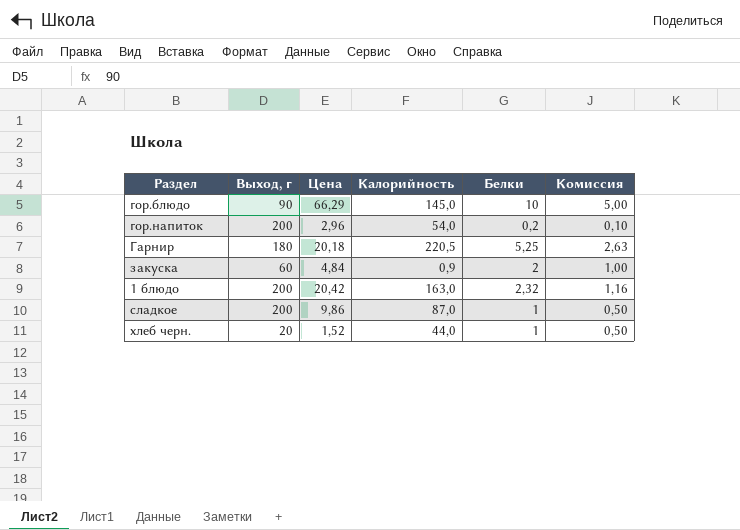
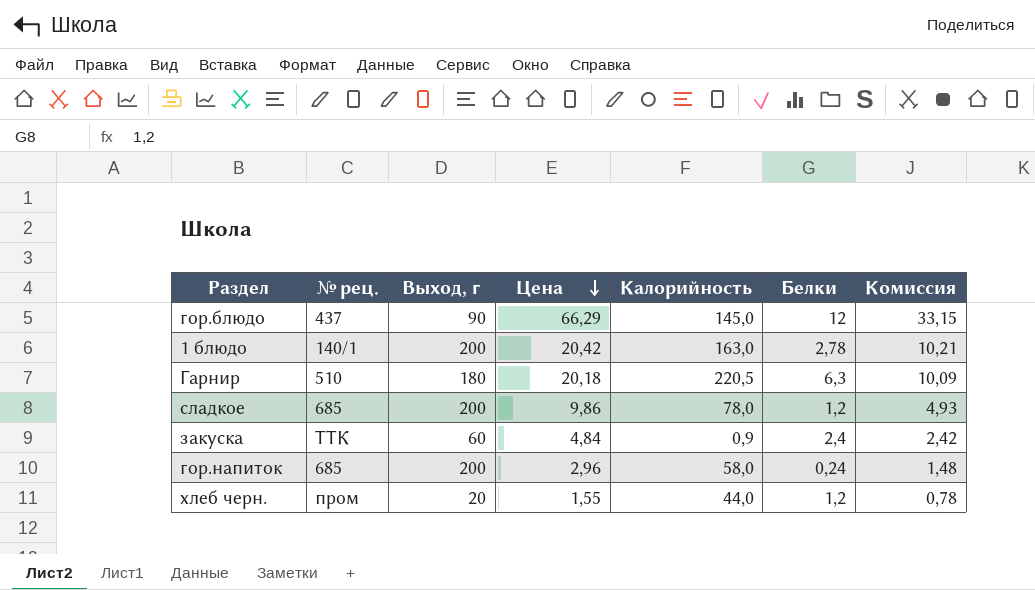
row order: none -> Цена descending
column № рец. | position: none -> 2
column Комиссия | formula: [Белки] * 0,5 -> [Цена] * 0,5
гор.блюдо | Белки: 10 -> 12
1 блюдо | Белки: 2,32 -> 2,78
Гарнир | Белки: 5,25 -> 6,3
сладкое | Калорийность: 87,0 -> 78,0
сладкое | Белки: 1 -> 1,2
закуска | Белки: 2 -> 2,4
гор.напиток | Калорийность: 54,0 -> 58,0
гор.напиток | Белки: 0,2 -> 0,24
хлеб черн. | Цена: 1,52 -> 1,55
хлеб черн. | Белки: 1 -> 1,2

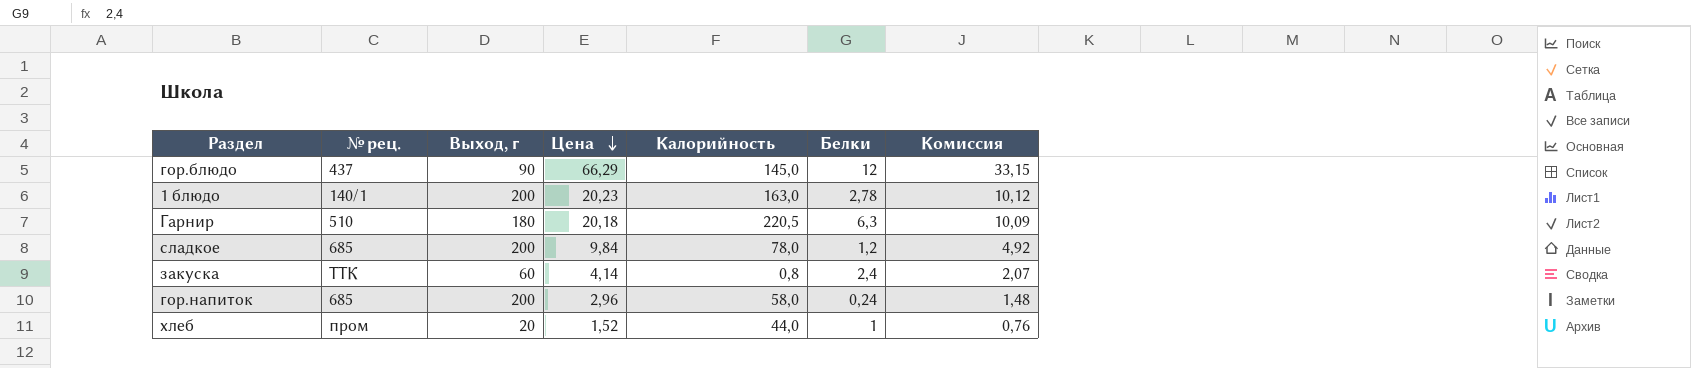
row хлеб черн.: пром | 20 | 1,55 | 44,0 | 1,2 | 0,78 -> none
1 блюдо | Цена: 20,42 -> 20,23
1 блюдо | Комиссия: 10,21 -> 10,12
сладкое | Цена: 9,86 -> 9,84
сладкое | Комиссия: 4,93 -> 4,92
закуска | Цена: 4,84 -> 4,14
закуска | Калорийность: 0,9 -> 0,8
закуска | Комиссия: 2,42 -> 2,07
row хлеб: none -> пром | 20 | 1,52 | 44,0 | 1 | 0,76

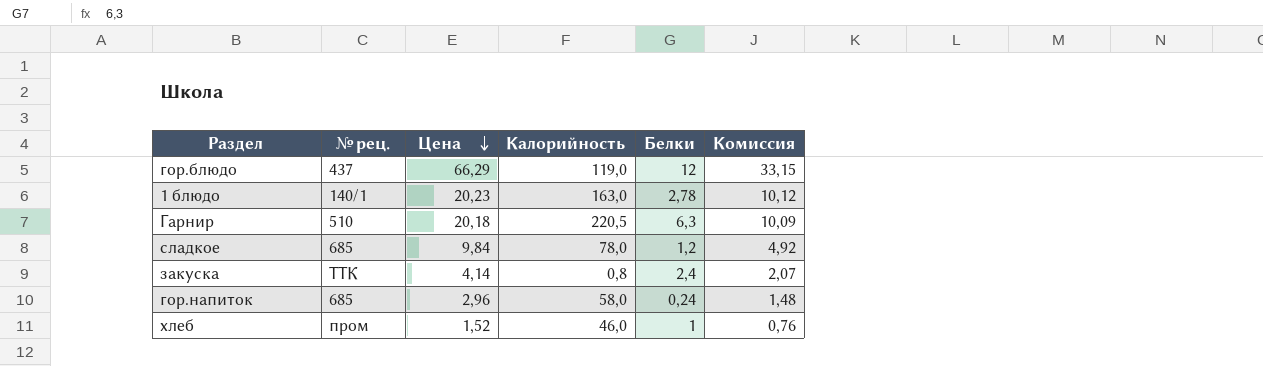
column Выход, г | position: 3 -> none
гор.блюдо | Калорийность: 145,0 -> 119,0
хлеб | Калорийность: 44,0 -> 46,0

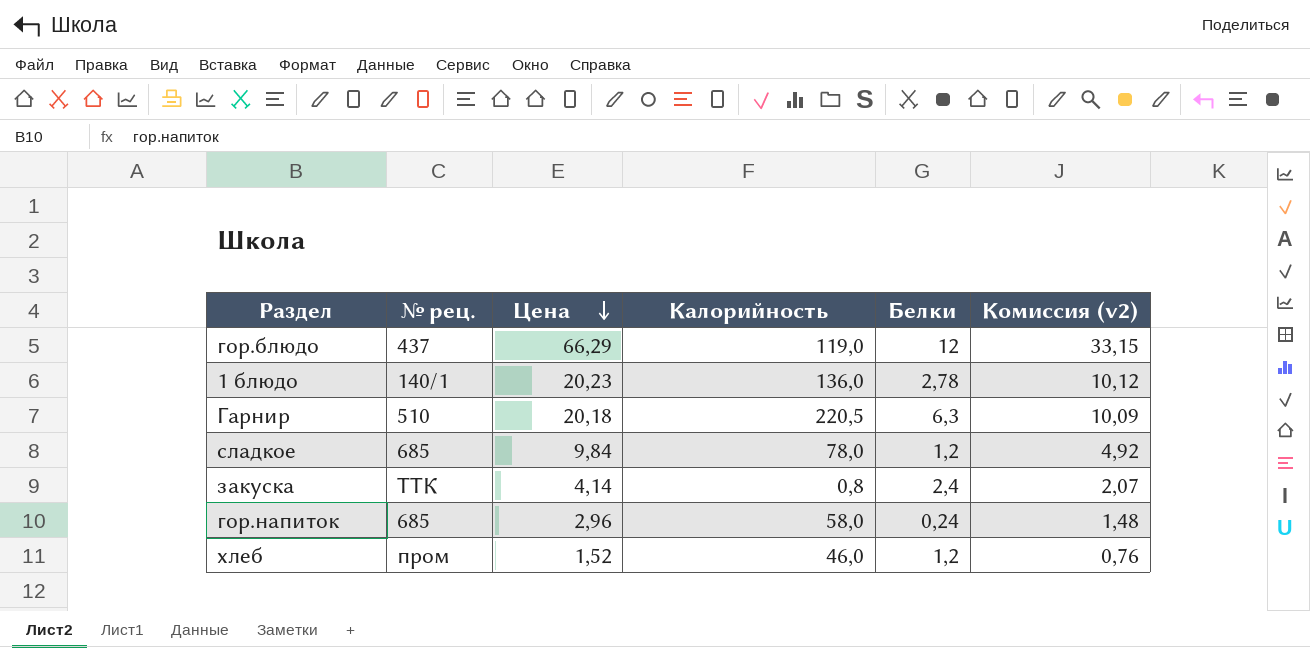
column name: Комиссия -> Комиссия (v2)
1 блюдо | Калорийность: 163,0 -> 136,0
хлеб | Белки: 1 -> 1,2

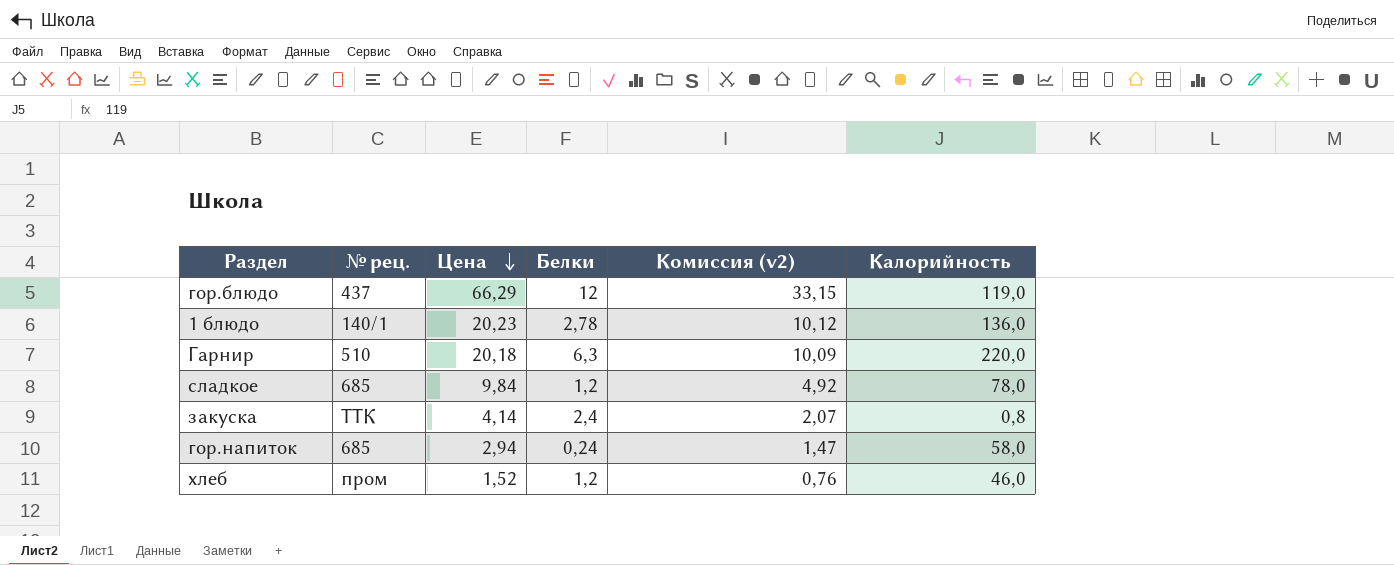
column Калорийность | position: 4 -> 6
Гарнир | Калорийность: 220,5 -> 220,0
гор.напиток | Цена: 2,96 -> 2,94
гор.напиток | Комиссия (v2): 1,48 -> 1,47

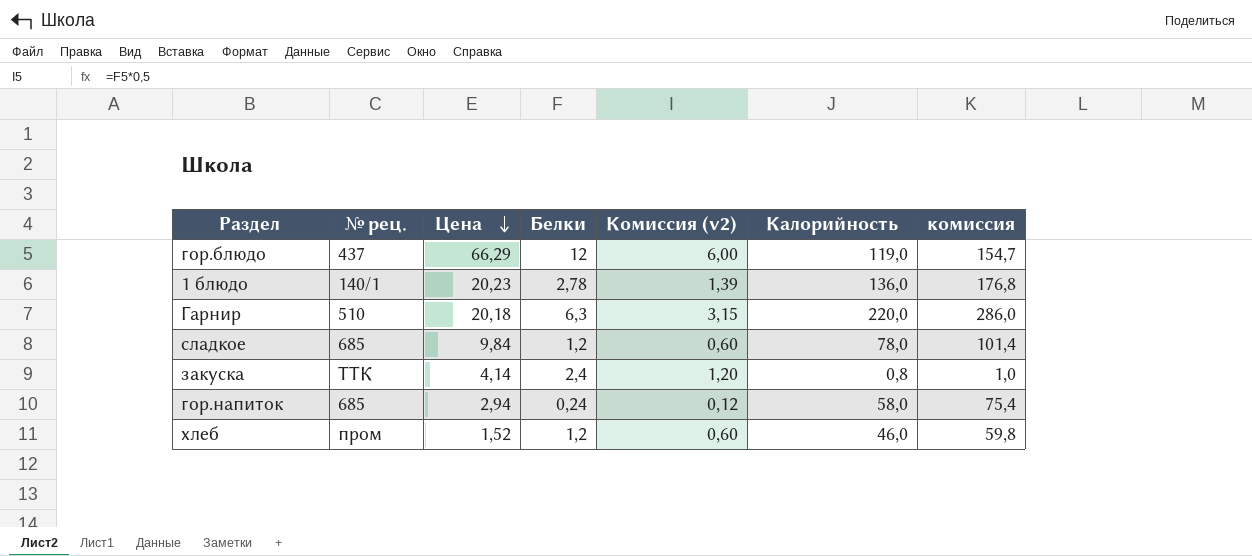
column Комиссия (v2) | formula: [Цена] * 0,5 -> [Белки] * 0,5
column комиссия | formula: none -> [Калорийность] * 1,3

